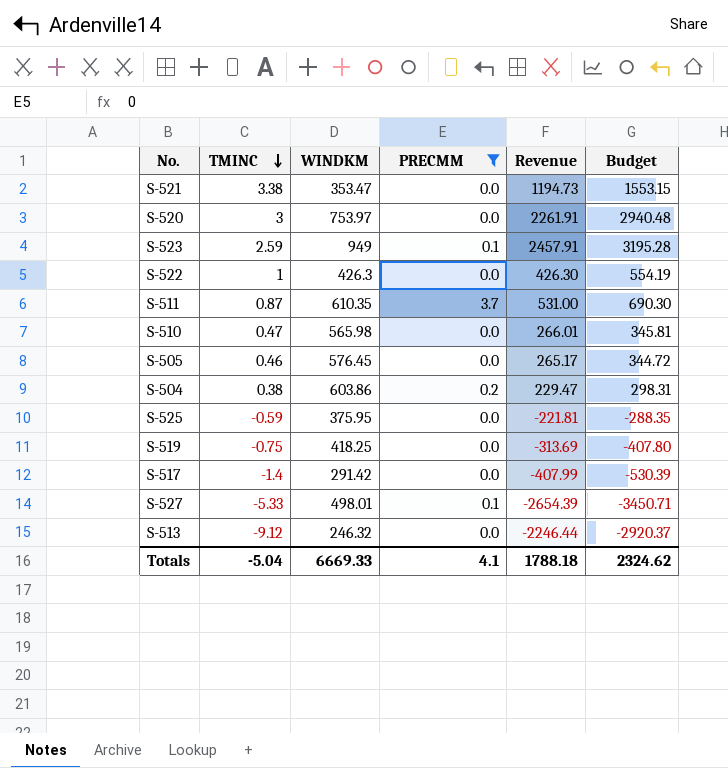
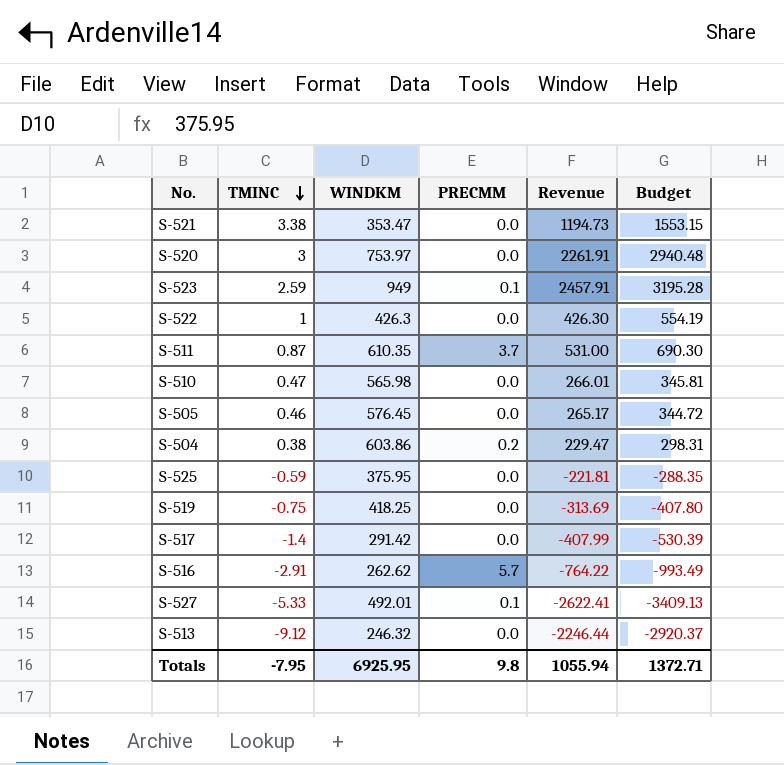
filter: PRECMM != 5.7 -> none
S-527 | WINDKM: 498.01 -> 492.01
S-527 | Revenue: -2654.39 -> -2622.41
S-527 | Budget: -3450.71 -> -3409.13
Totals | TMINC: -5.04 -> -7.95
Totals | WINDKM: 6669.33 -> 6925.95
Totals | PRECMM: 4.1 -> 9.8
Totals | Revenue: 1788.18 -> 1055.94
Totals | Budget: 2324.62 -> 1372.71

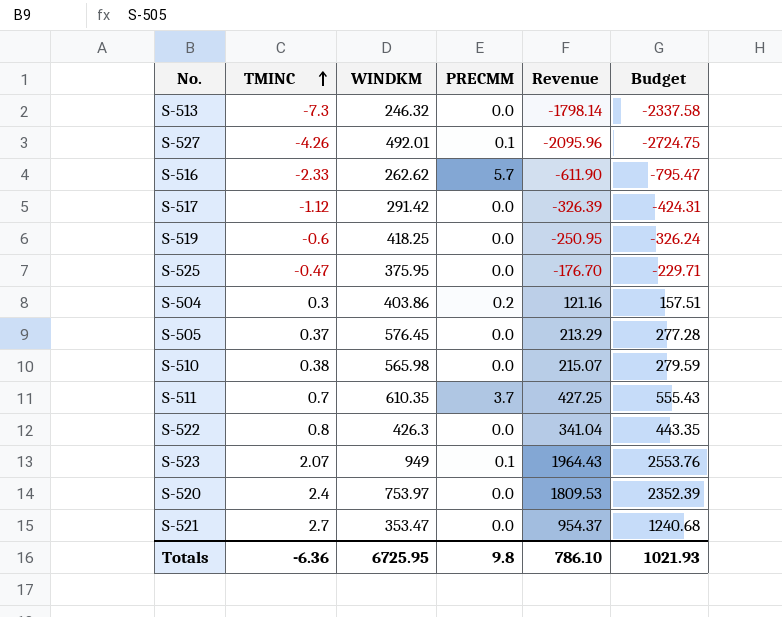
row order: TMINC descending -> TMINC ascending
S-513 | TMINC: -9.12 -> -7.3
S-513 | Revenue: -2246.44 -> -1798.14
S-513 | Budget: -2920.37 -> -2337.58
S-527 | TMINC: -5.33 -> -4.26
S-527 | Revenue: -2622.41 -> -2095.96
S-527 | Budget: -3409.13 -> -2724.75
S-516 | TMINC: -2.91 -> -2.33
S-516 | Revenue: -764.22 -> -611.90
S-516 | Budget: -993.49 -> -795.47
S-517 | TMINC: -1.4 -> -1.12
S-517 | Revenue: -407.99 -> -326.39
S-517 | Budget: -530.39 -> -424.31
S-519 | TMINC: -0.75 -> -0.6
S-519 | Revenue: -313.69 -> -250.95
S-519 | Budget: -407.80 -> -326.24
S-525 | TMINC: -0.59 -> -0.47
S-525 | Revenue: -221.81 -> -176.70
S-525 | Budget: -288.35 -> -229.71
S-504 | TMINC: 0.38 -> 0.3
S-504 | WINDKM: 603.86 -> 403.86
S-504 | Revenue: 229.47 -> 121.16
S-504 | Budget: 298.31 -> 157.51
S-505 | TMINC: 0.46 -> 0.37
S-505 | Revenue: 265.17 -> 213.29
S-505 | Budget: 344.72 -> 277.28
S-510 | TMINC: 0.47 -> 0.38
S-510 | Revenue: 266.01 -> 215.07
S-510 | Budget: 345.81 -> 279.59
S-511 | TMINC: 0.87 -> 0.7
S-511 | Revenue: 531.00 -> 427.25
S-511 | Budget: 690.30 -> 555.43
S-522 | TMINC: 1 -> 0.8
S-522 | Revenue: 426.30 -> 341.04
S-522 | Budget: 554.19 -> 443.35
S-523 | TMINC: 2.59 -> 2.07
S-523 | Revenue: 2457.91 -> 1964.43
S-523 | Budget: 3195.28 -> 2553.76
S-520 | TMINC: 3 -> 2.4
S-520 | Revenue: 2261.91 -> 1809.53
S-520 | Budget: 2940.48 -> 2352.39
S-521 | TMINC: 3.38 -> 2.7
S-521 | Revenue: 1194.73 -> 954.37
S-521 | Budget: 1553.15 -> 1240.68
Totals | TMINC: -7.95 -> -6.36
Totals | WINDKM: 6925.95 -> 6725.95
Totals | Revenue: 1055.94 -> 786.10
Totals | Budget: 1372.71 -> 1021.93

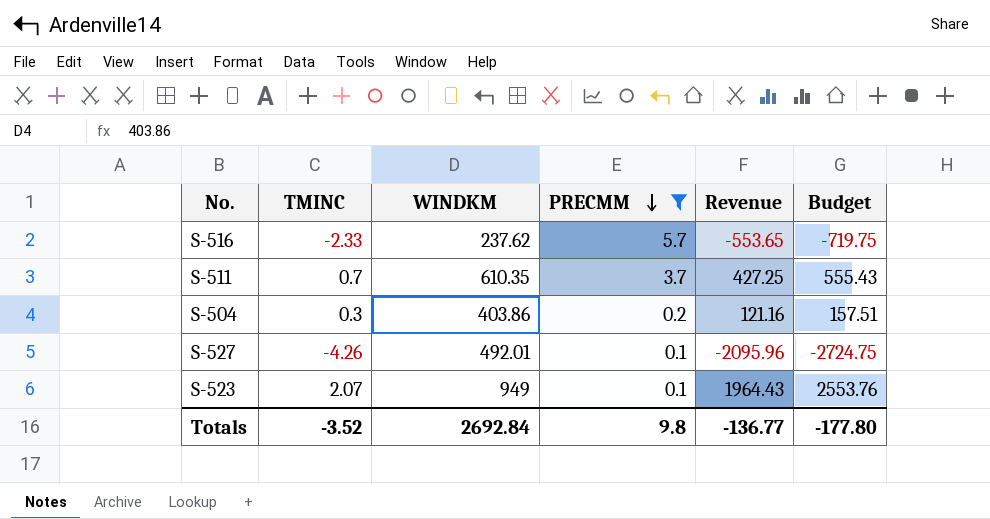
filter: none -> PRECMM != 0.0
row order: TMINC ascending -> PRECMM descending
S-516 | WINDKM: 262.62 -> 237.62
S-516 | Revenue: -611.90 -> -553.65
S-516 | Budget: -795.47 -> -719.75
Totals | TMINC: -6.36 -> -3.52
Totals | WINDKM: 6725.95 -> 2692.84
Totals | Revenue: 786.10 -> -136.77
Totals | Budget: 1021.93 -> -177.80

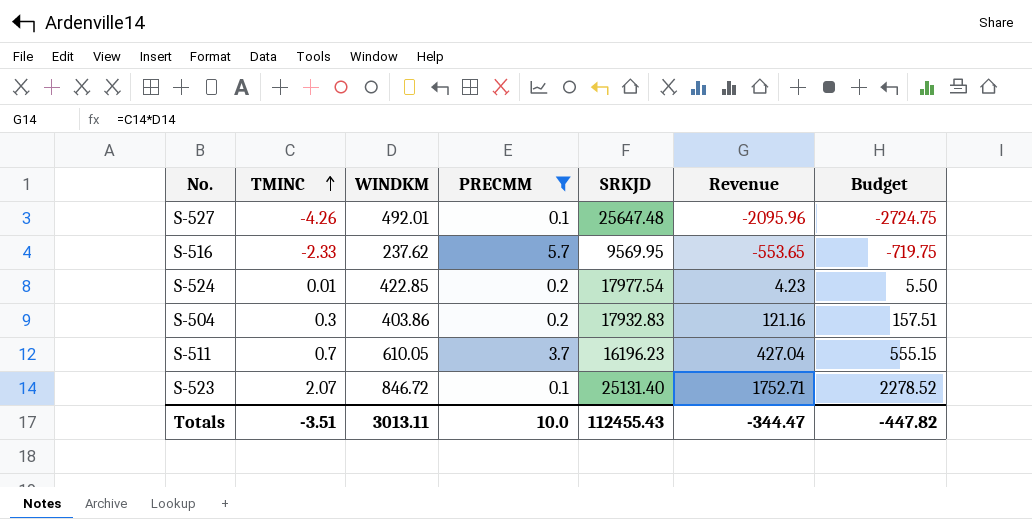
row order: PRECMM descending -> TMINC ascending
column SRKJD | position: none -> 5
row S-524: none -> 0.01 | 422.85 | 0.2 | 17977.54 | 4.23 | 5.50
S-511 | WINDKM: 610.35 -> 610.05
S-511 | Revenue: 427.25 -> 427.04
S-511 | Budget: 555.43 -> 555.15
S-523 | WINDKM: 949 -> 846.72
S-523 | Revenue: 1964.43 -> 1752.71
S-523 | Budget: 2553.76 -> 2278.52
Totals | TMINC: -3.52 -> -3.51
Totals | WINDKM: 2692.84 -> 3013.11
Totals | PRECMM: 9.8 -> 10.0
Totals | Revenue: -136.77 -> -344.47
Totals | Budget: -177.80 -> -447.82

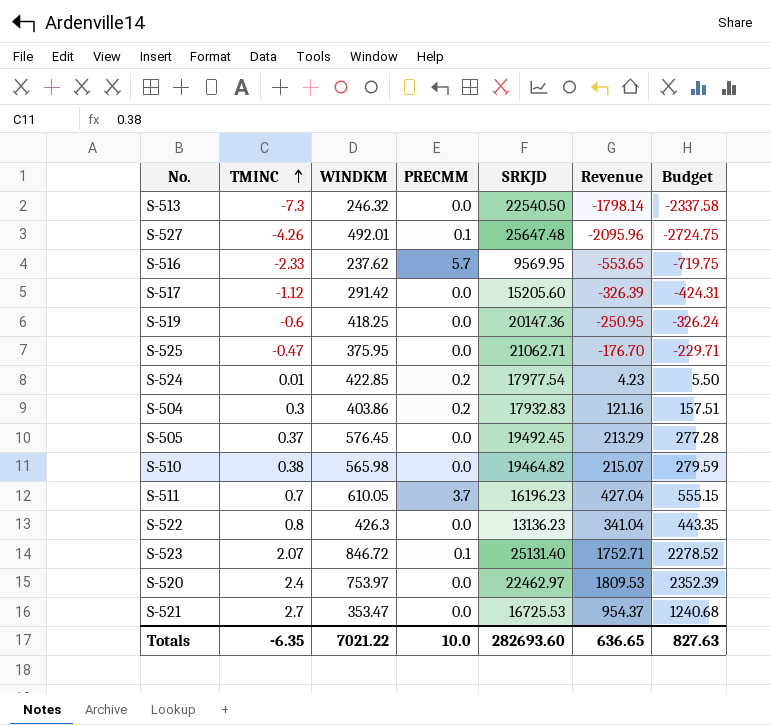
filter: PRECMM != 0.0 -> none
Totals | TMINC: -3.51 -> -6.35
Totals | WINDKM: 3013.11 -> 7021.22
Totals | SRKJD: 112455.43 -> 282693.60
Totals | Revenue: -344.47 -> 636.65
Totals | Budget: -447.82 -> 827.63

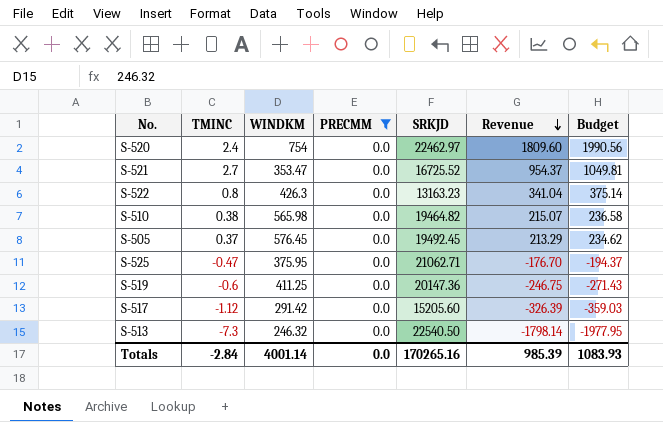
filter: none -> PRECMM = 0.0
row order: TMINC ascending -> Revenue descending
column Budget | formula: [Revenue] * 1.3 -> [Revenue] * 1.1
S-520 | WINDKM: 753.97 -> 754
S-520 | Revenue: 1809.53 -> 1809.60
S-521 | SRKJD: 16725.53 -> 16725.52
S-522 | SRKJD: 13136.23 -> 13163.23
S-519 | WINDKM: 418.25 -> 411.25
S-519 | Revenue: -250.95 -> -246.75
Totals | TMINC: -6.35 -> -2.84
Totals | WINDKM: 7021.22 -> 4001.14
Totals | PRECMM: 10.0 -> 0.0
Totals | SRKJD: 282693.60 -> 170265.16
Totals | Revenue: 636.65 -> 985.39
Totals | Budget: 827.63 -> 1083.93

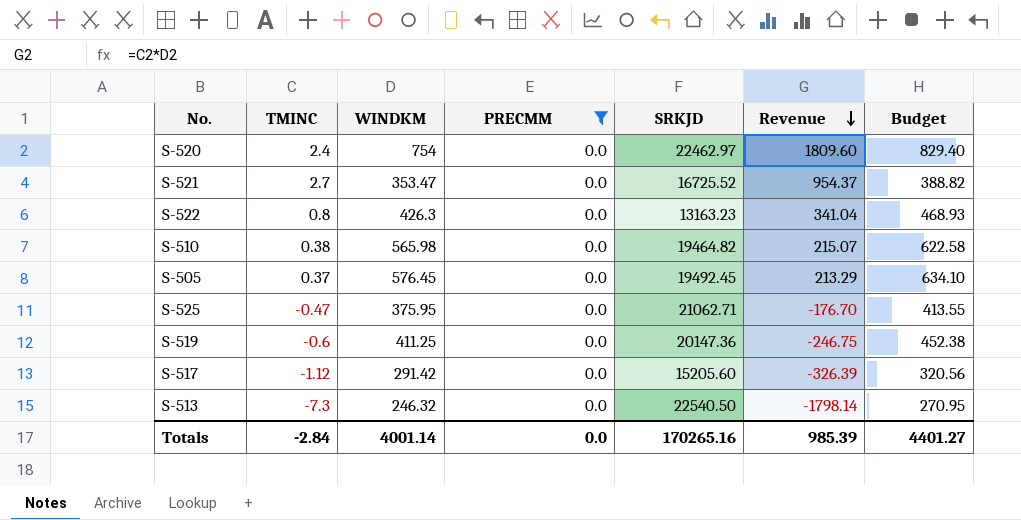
column Budget | formula: [Revenue] * 1.1 -> [WINDKM] * 1.1
Totals | Budget: 1083.93 -> 4401.27

